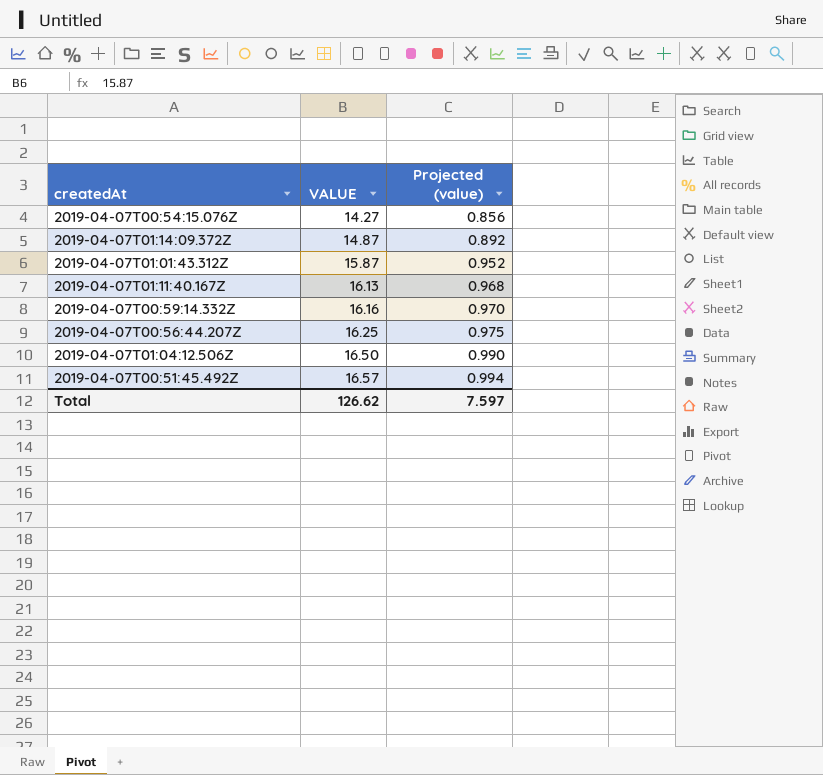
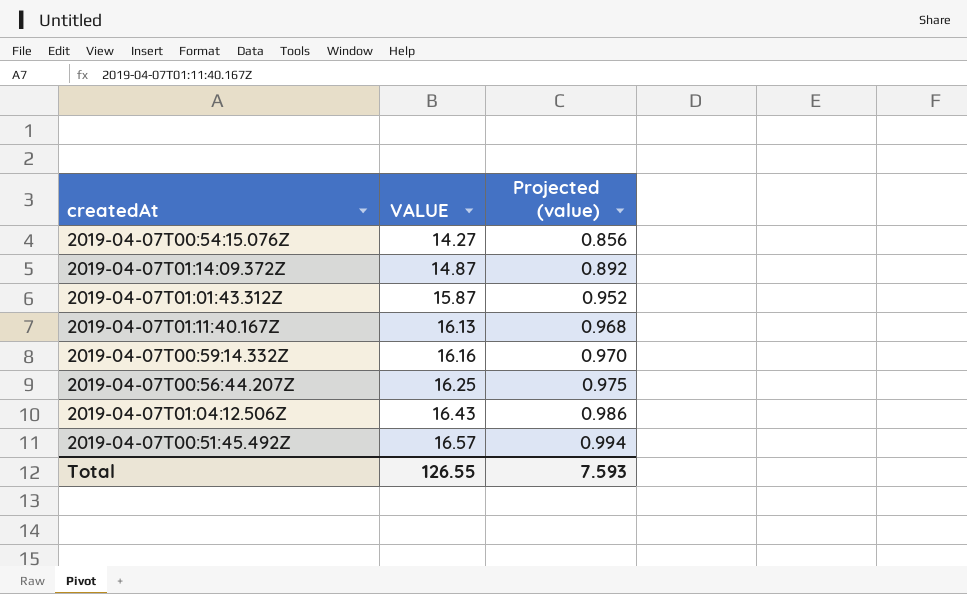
2019-04-07T01:04:12.506Z | VALUE: 16.50 -> 16.43
2019-04-07T01:04:12.506Z | Projected (value): 0.990 -> 0.986
Total | VALUE: 126.62 -> 126.55
Total | Projected (value): 7.597 -> 7.593

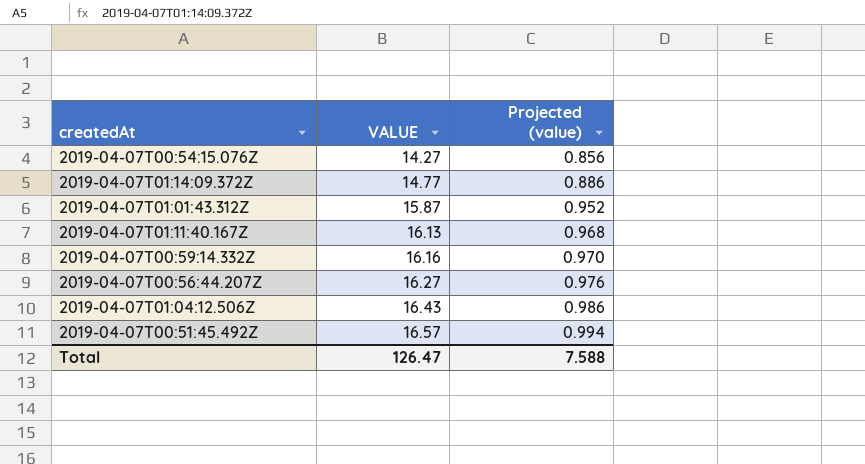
2019-04-07T01:14:09.372Z | VALUE: 14.87 -> 14.77
2019-04-07T01:14:09.372Z | Projected (value): 0.892 -> 0.886
2019-04-07T00:56:44.207Z | VALUE: 16.25 -> 16.27
2019-04-07T00:56:44.207Z | Projected (value): 0.975 -> 0.976
Total | VALUE: 126.55 -> 126.47
Total | Projected (value): 7.593 -> 7.588

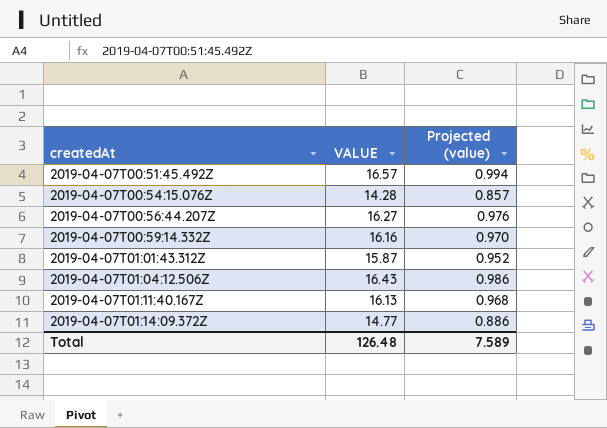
row order: VALUE ascending -> createdAt ascending
2019-04-07T00:54:15.076Z | VALUE: 14.27 -> 14.28
2019-04-07T00:54:15.076Z | Projected (value): 0.856 -> 0.857
Total | VALUE: 126.47 -> 126.48
Total | Projected (value): 7.588 -> 7.589

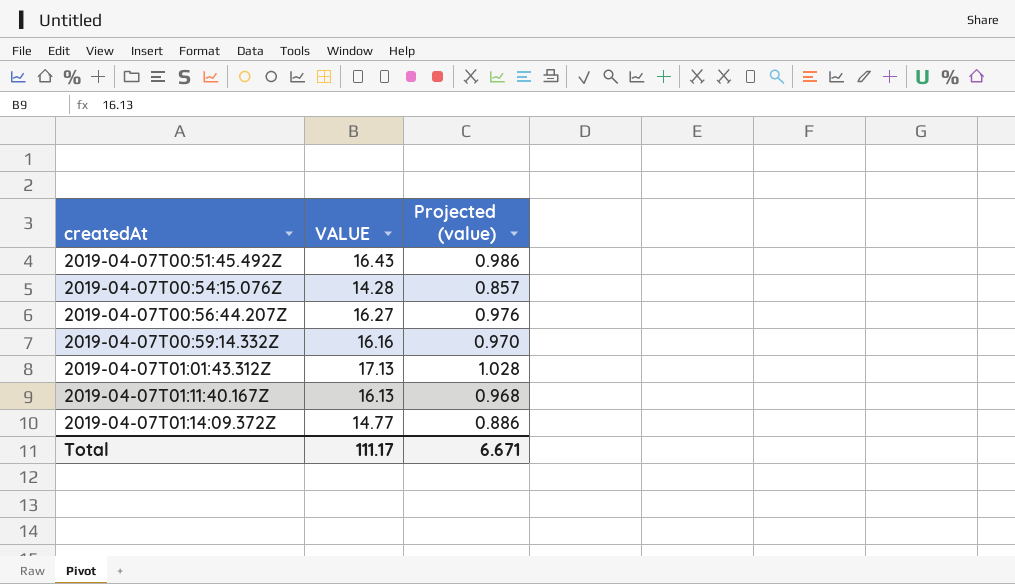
row 2019-04-07T01:04:12.506Z: 16.43 | 0.986 -> none
2019-04-07T00:51:45.492Z | VALUE: 16.57 -> 16.43
2019-04-07T00:51:45.492Z | Projected (value): 0.994 -> 0.986
2019-04-07T01:01:43.312Z | VALUE: 15.87 -> 17.13
2019-04-07T01:01:43.312Z | Projected (value): 0.952 -> 1.028
Total | VALUE: 126.48 -> 111.17
Total | Projected (value): 7.589 -> 6.671

